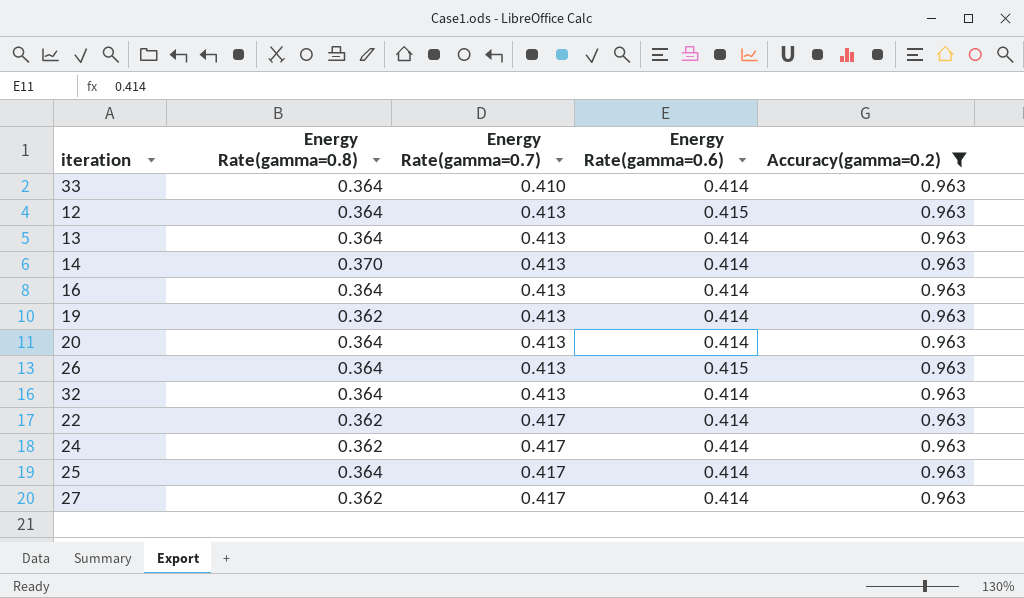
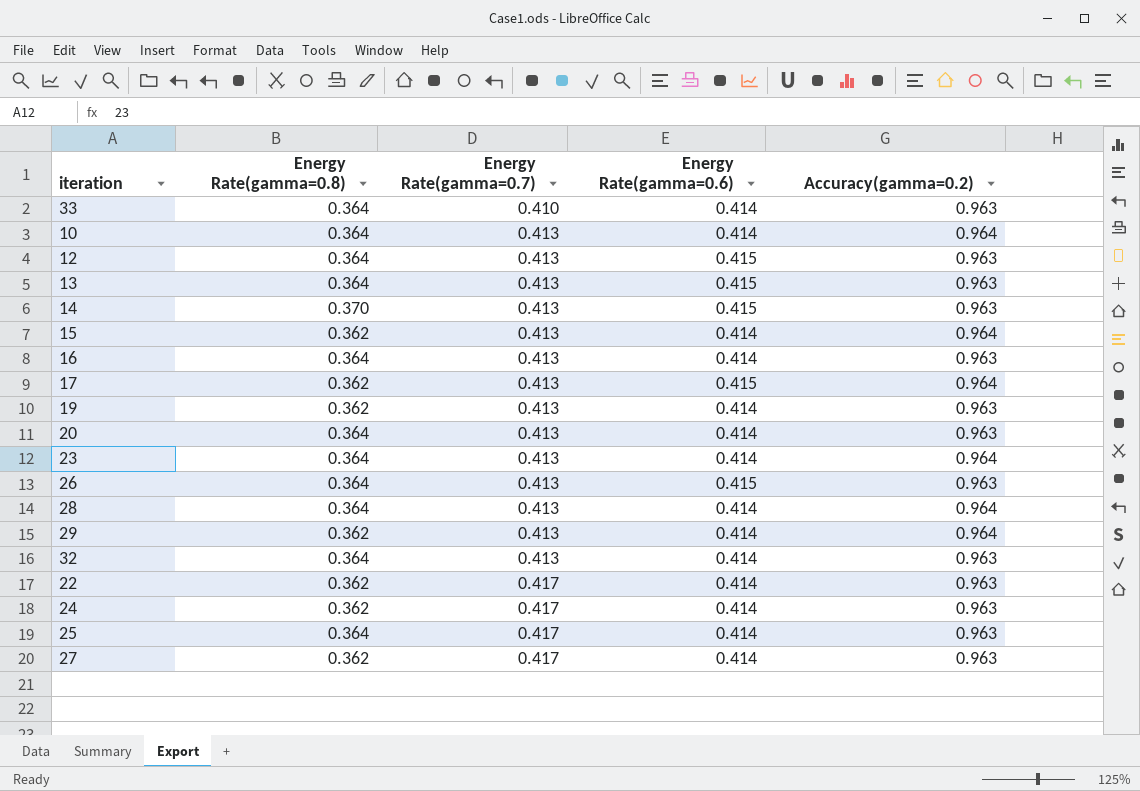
filter: Accuracy(gamma=0.2) = 0.963 -> none
13 | Energy Rate(gamma=0.6): 0.414 -> 0.415
14 | Energy Rate(gamma=0.6): 0.414 -> 0.415

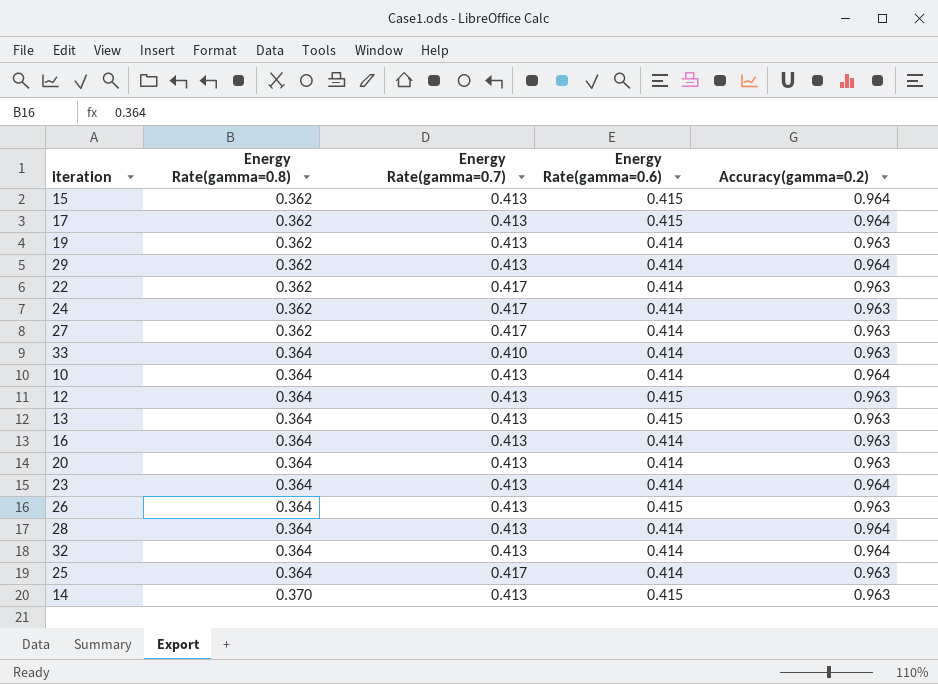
row order: Energy Rate(gamma=0.7) ascending -> Energy Rate(gamma=0.8) ascending
15 | Energy Rate(gamma=0.6): 0.414 -> 0.415
32 | Accuracy(gamma=0.2): 0.963 -> 0.964

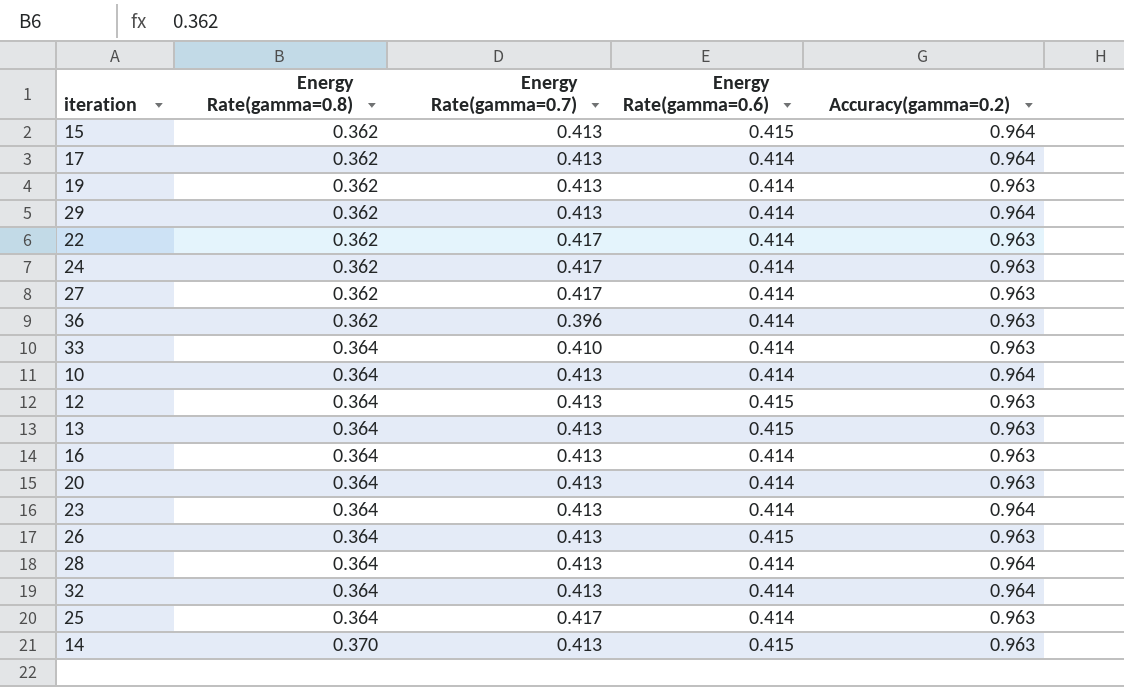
17 | Energy Rate(gamma=0.6): 0.415 -> 0.414
row 36: none -> 0.362 | 0.396 | 0.414 | 0.963

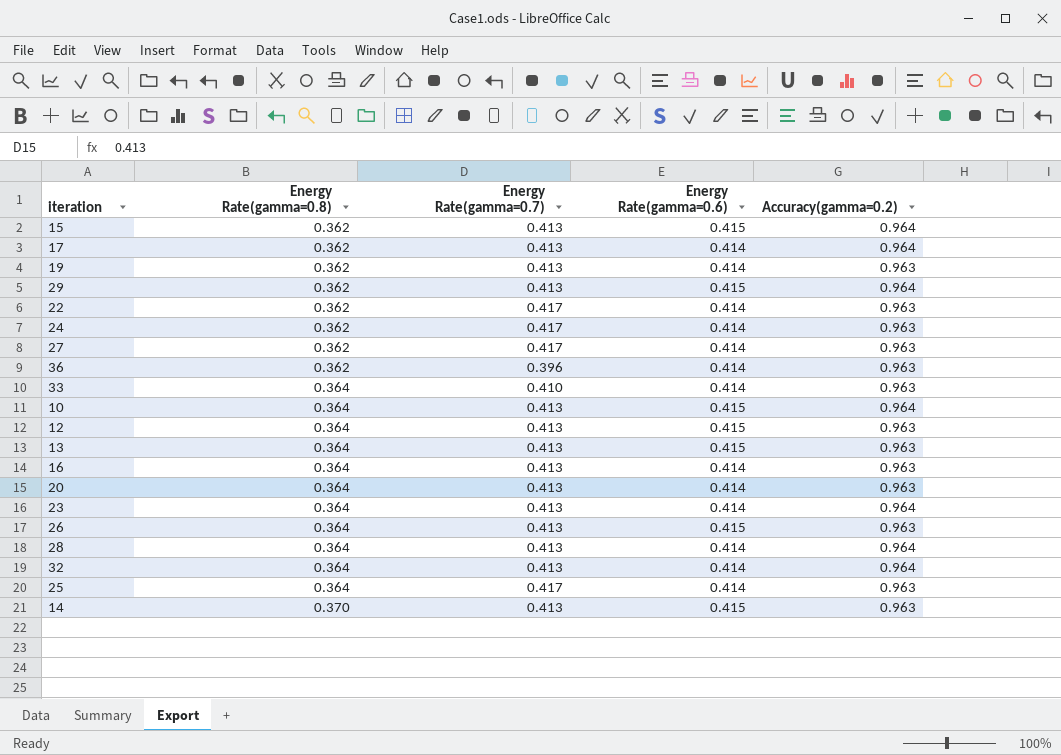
29 | Energy Rate(gamma=0.6): 0.414 -> 0.415
10 | Energy Rate(gamma=0.6): 0.414 -> 0.415

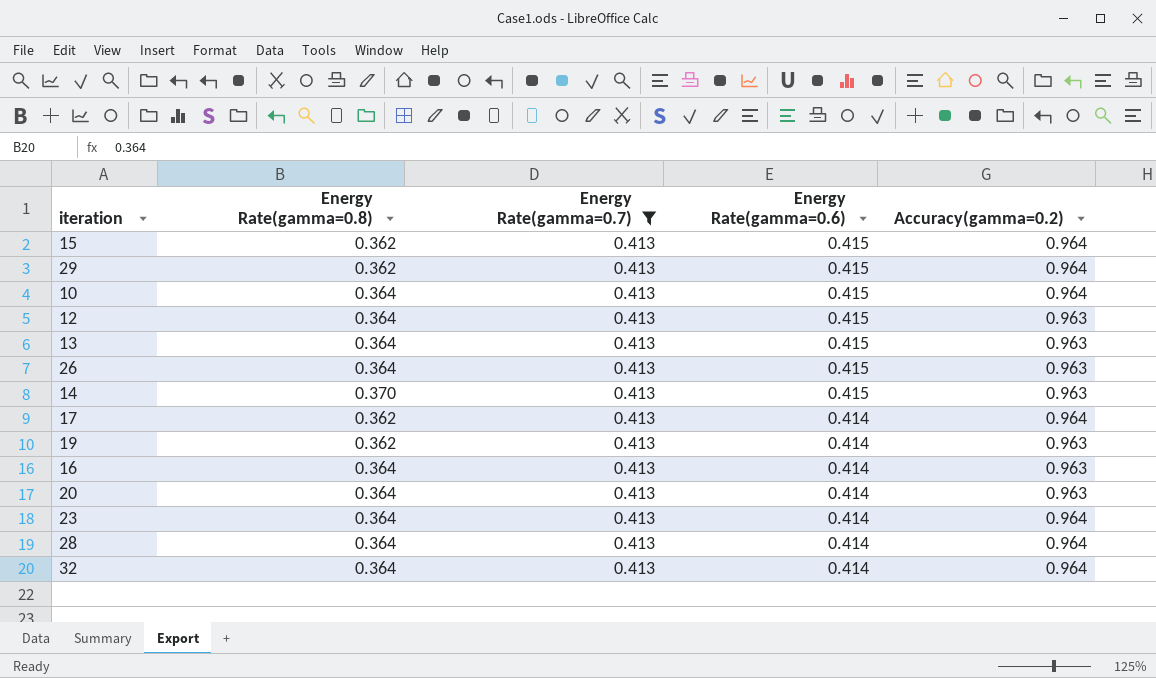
filter: none -> Energy Rate(gamma=0.7) = 0.413
row order: Energy Rate(gamma=0.8) ascending -> Energy Rate(gamma=0.6) descending

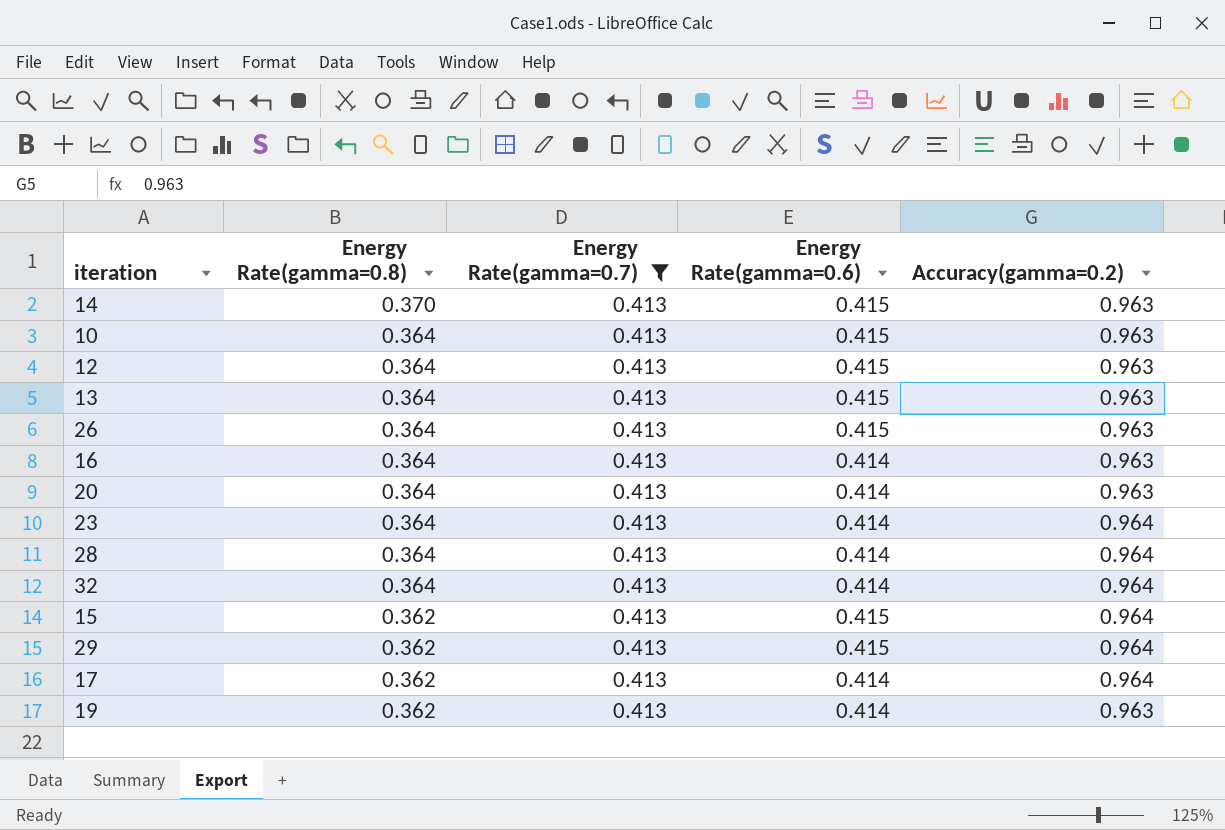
row order: Energy Rate(gamma=0.6) descending -> Energy Rate(gamma=0.8) descending
10 | Accuracy(gamma=0.2): 0.964 -> 0.963

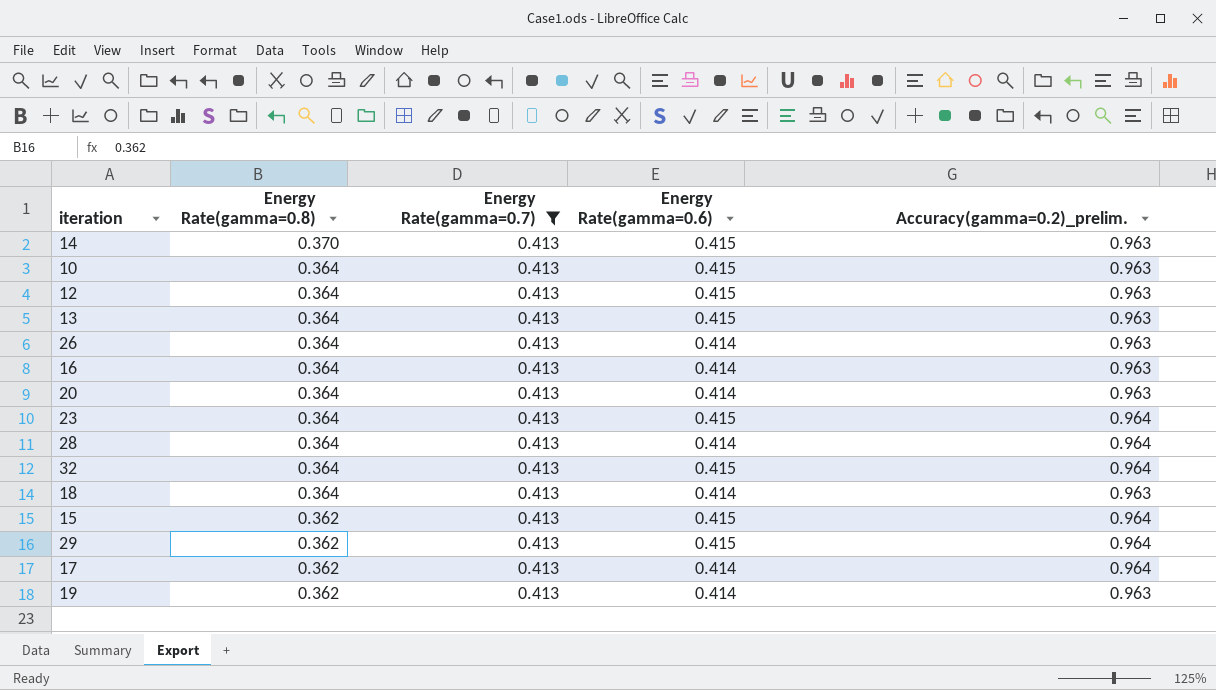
column name: Accuracy(gamma=0.2) -> Accuracy(gamma=0.2)_prelim.
26 | Energy Rate(gamma=0.6): 0.415 -> 0.414
23 | Energy Rate(gamma=0.6): 0.414 -> 0.415
32 | Energy Rate(gamma=0.6): 0.414 -> 0.415
row 18: none -> 0.364 | 0.413 | 0.414 | 0.963

